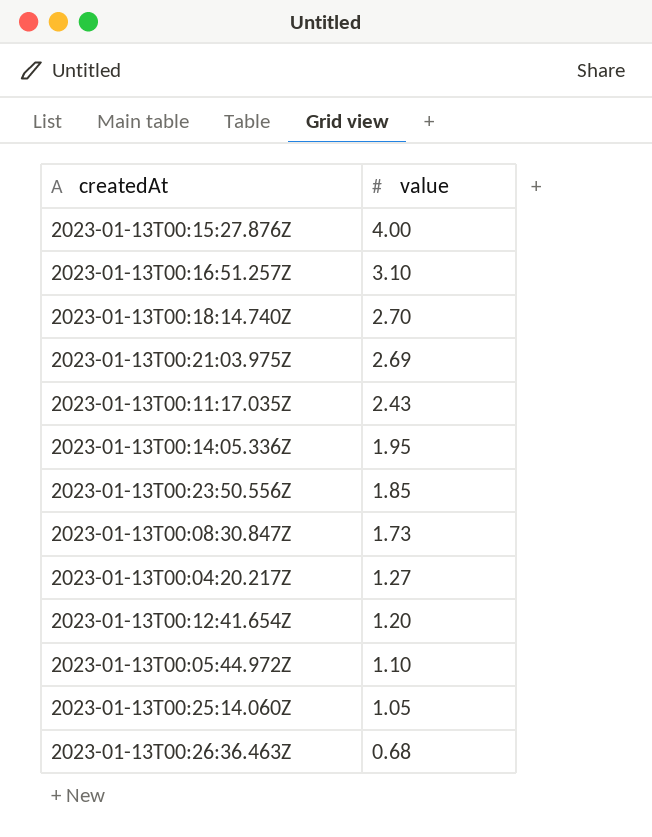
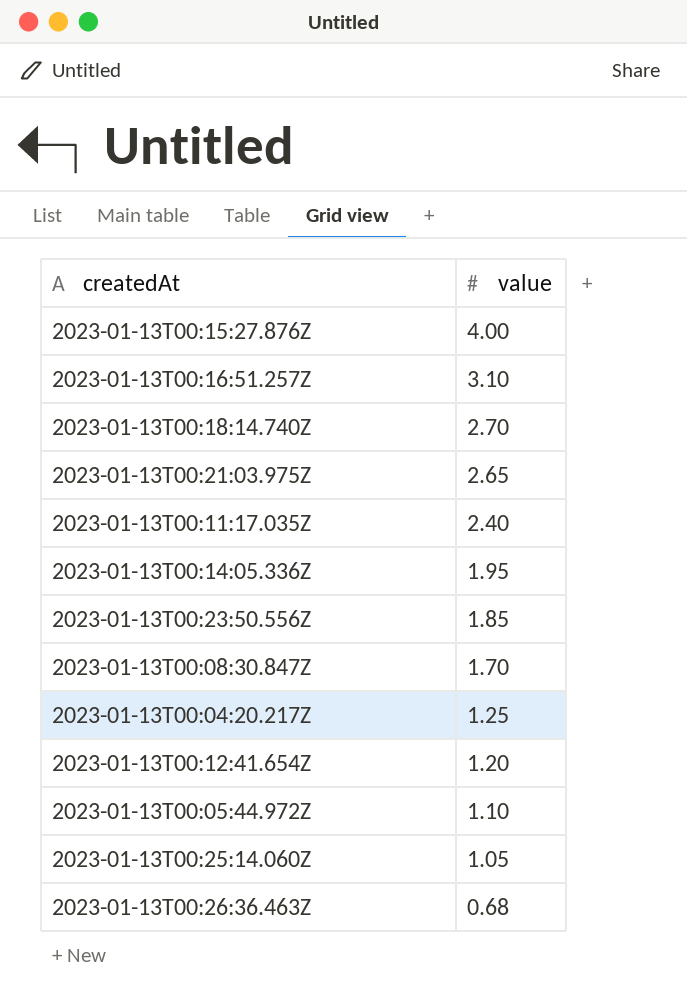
2023-01-13T00:21:03.975Z | value: 2.69 -> 2.65
2023-01-13T00:11:17.035Z | value: 2.43 -> 2.40
2023-01-13T00:08:30.847Z | value: 1.73 -> 1.70
2023-01-13T00:04:20.217Z | value: 1.27 -> 1.25

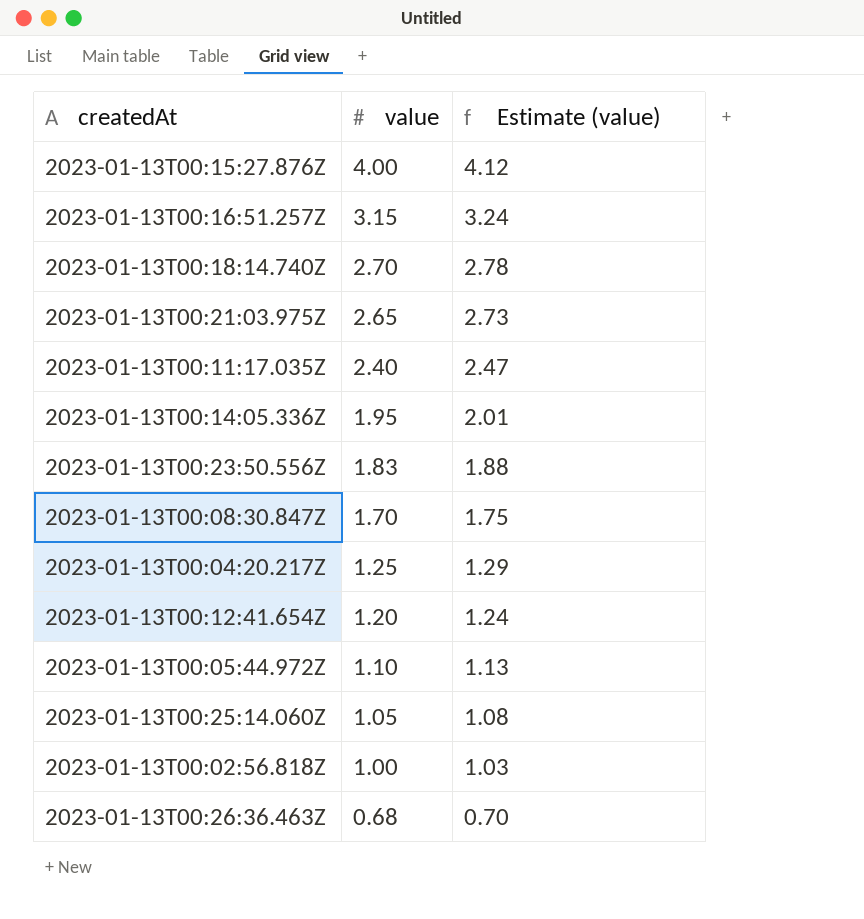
column Estimate (value) | formula: none -> [value] * 1.03
2023-01-13T00:16:51.257Z | value: 3.10 -> 3.15
2023-01-13T00:23:50.556Z | value: 1.85 -> 1.83
row 2023-01-13T00:02:56.818Z: none -> 1.00 | 1.03

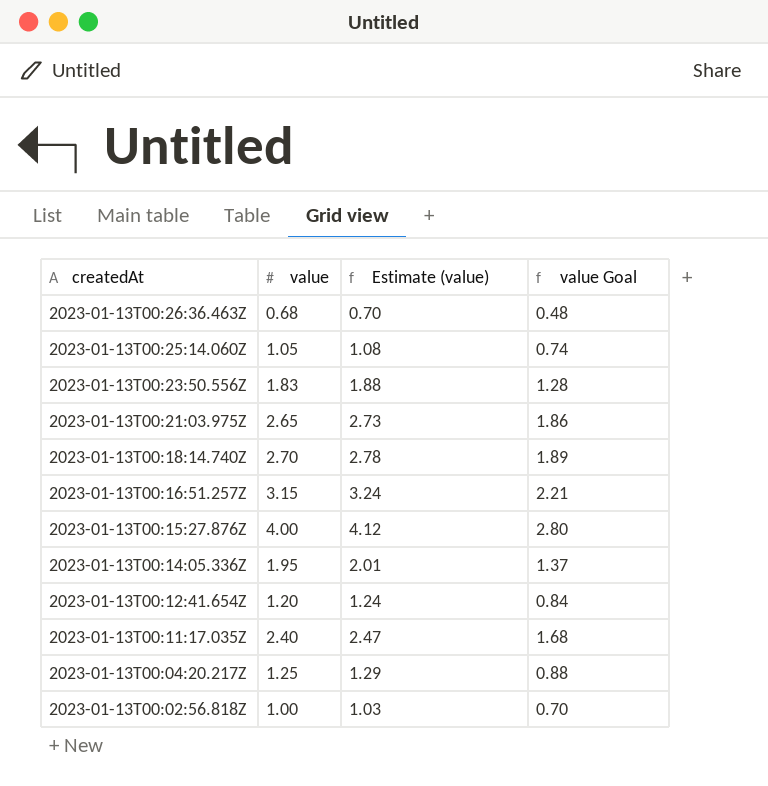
row order: value descending -> createdAt descending
column value Goal | formula: none -> [value] * 0.7
row 2023-01-13T00:08:30.847Z: 1.70 | 1.75 -> none
row 2023-01-13T00:05:44.972Z: 1.10 | 1.13 -> none

